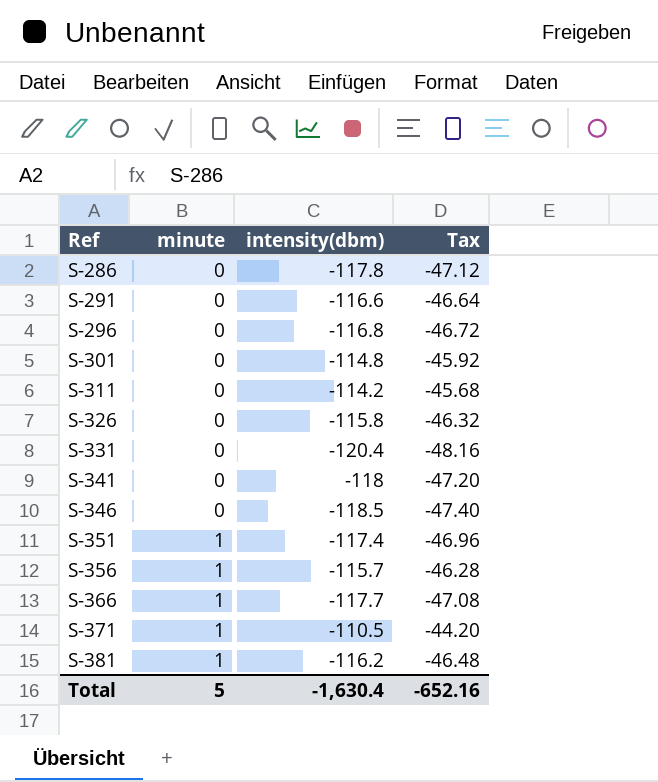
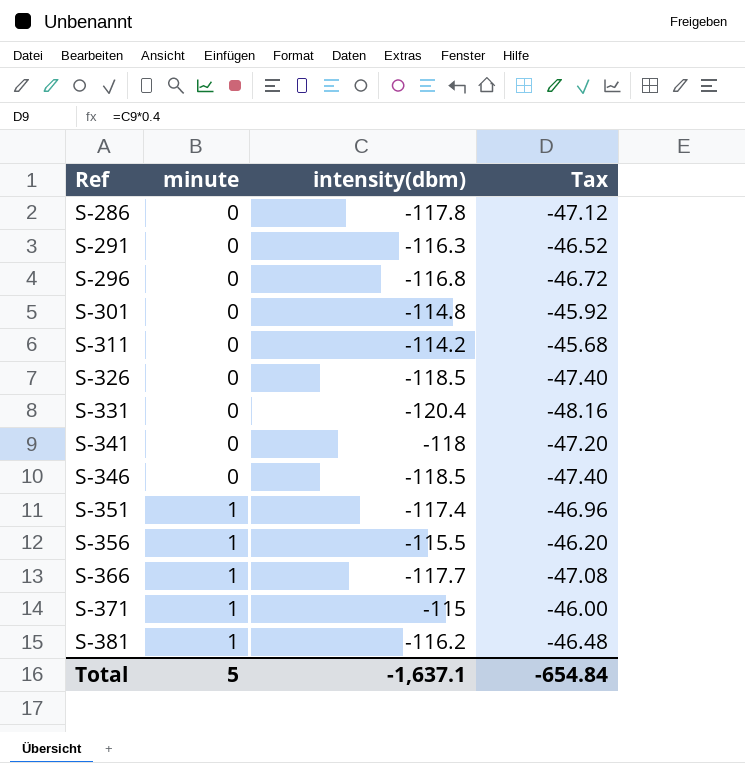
S-291 | intensity(dbm): -116.6 -> -116.3
S-291 | Tax: -46.64 -> -46.52
S-326 | intensity(dbm): -115.8 -> -118.5
S-326 | Tax: -46.32 -> -47.40
S-356 | intensity(dbm): -115.7 -> -115.5
S-356 | Tax: -46.28 -> -46.20
S-371 | intensity(dbm): -110.5 -> -115
S-371 | Tax: -44.20 -> -46.00
Total | intensity(dbm): -1,630.4 -> -1,637.1
Total | Tax: -652.16 -> -654.84

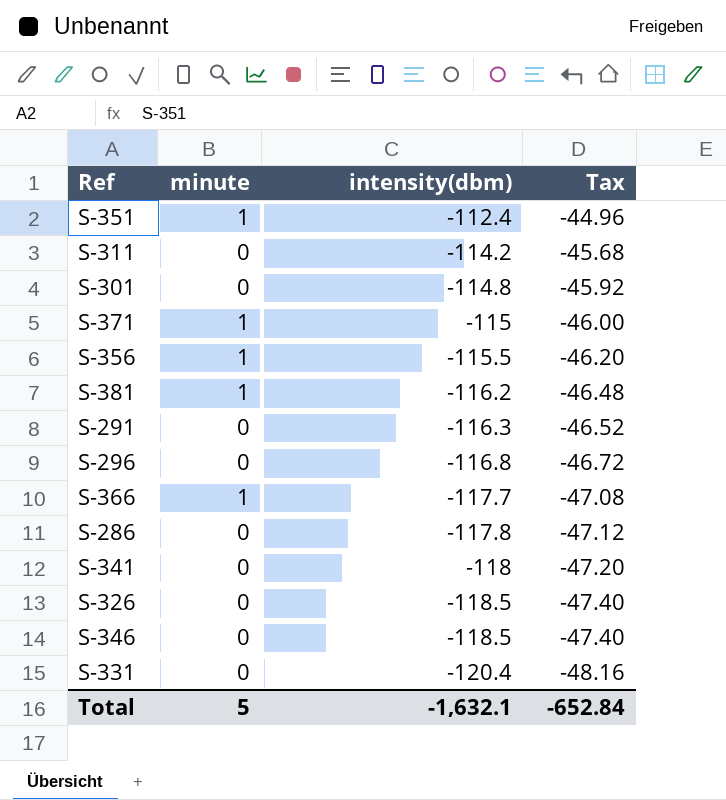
row order: Ref ascending -> intensity(dbm) descending
S-351 | intensity(dbm): -117.4 -> -112.4
S-351 | Tax: -46.96 -> -44.96
Total | intensity(dbm): -1,637.1 -> -1,632.1
Total | Tax: -654.84 -> -652.84

